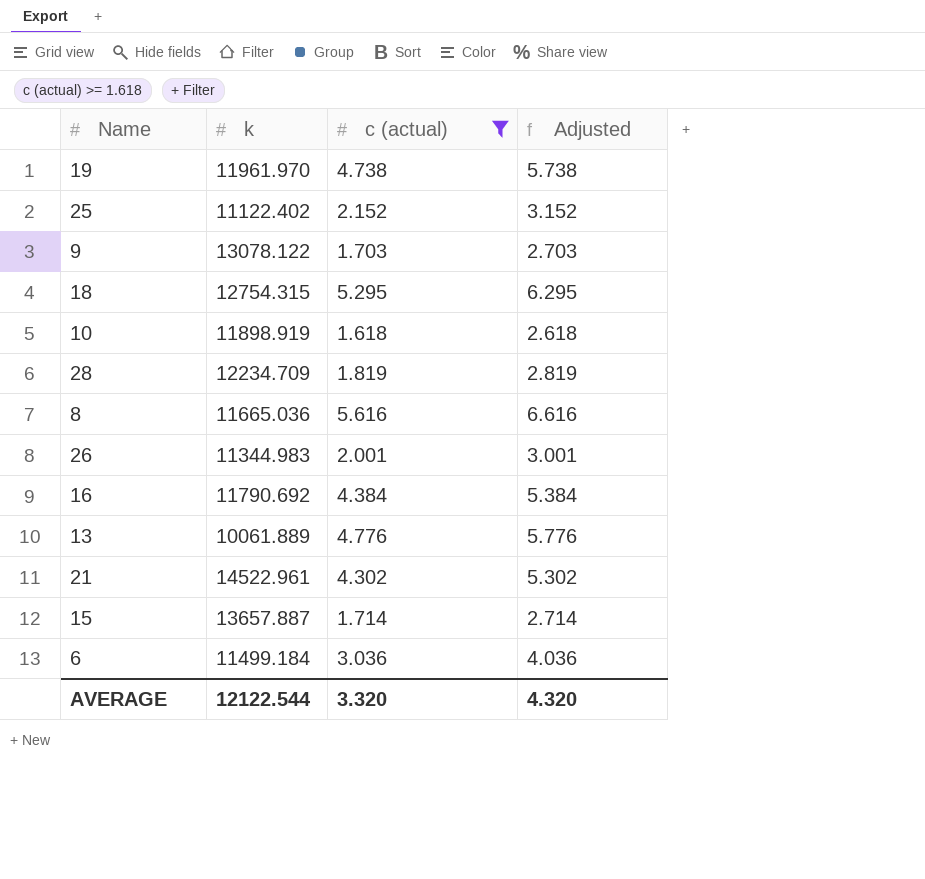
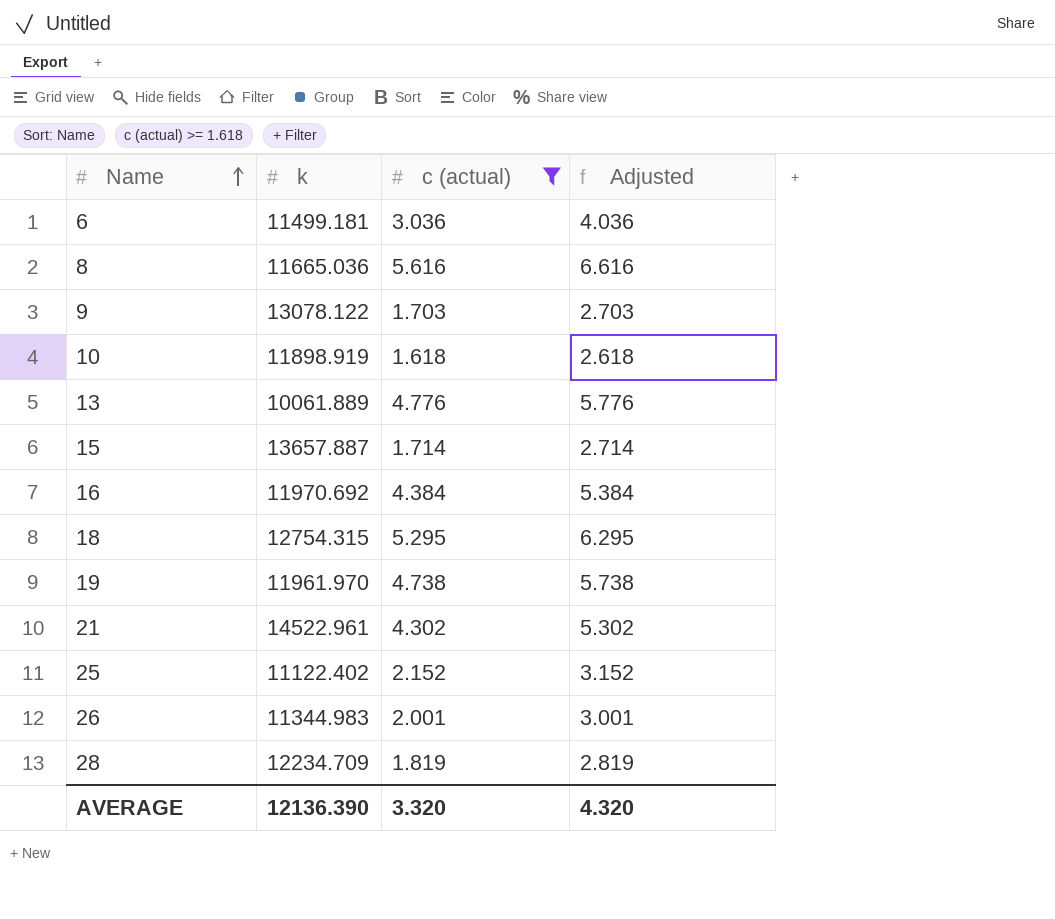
row order: none -> Name ascending
6 | k: 11499.184 -> 11499.181
16 | k: 11790.692 -> 11970.692
AVERAGE | k: 12122.544 -> 12136.390

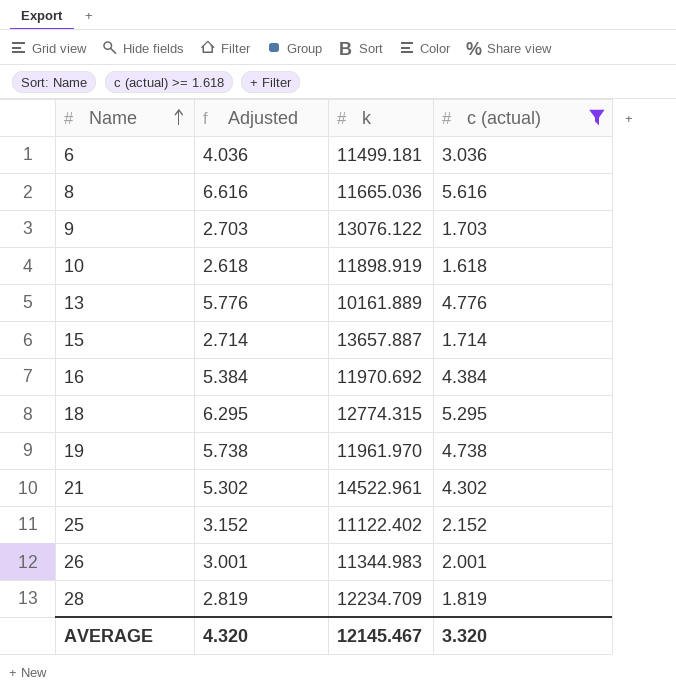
column Adjusted | position: 4 -> 2
9 | k: 13078.122 -> 13076.122
13 | k: 10061.889 -> 10161.889
18 | k: 12754.315 -> 12774.315
AVERAGE | k: 12136.390 -> 12145.467

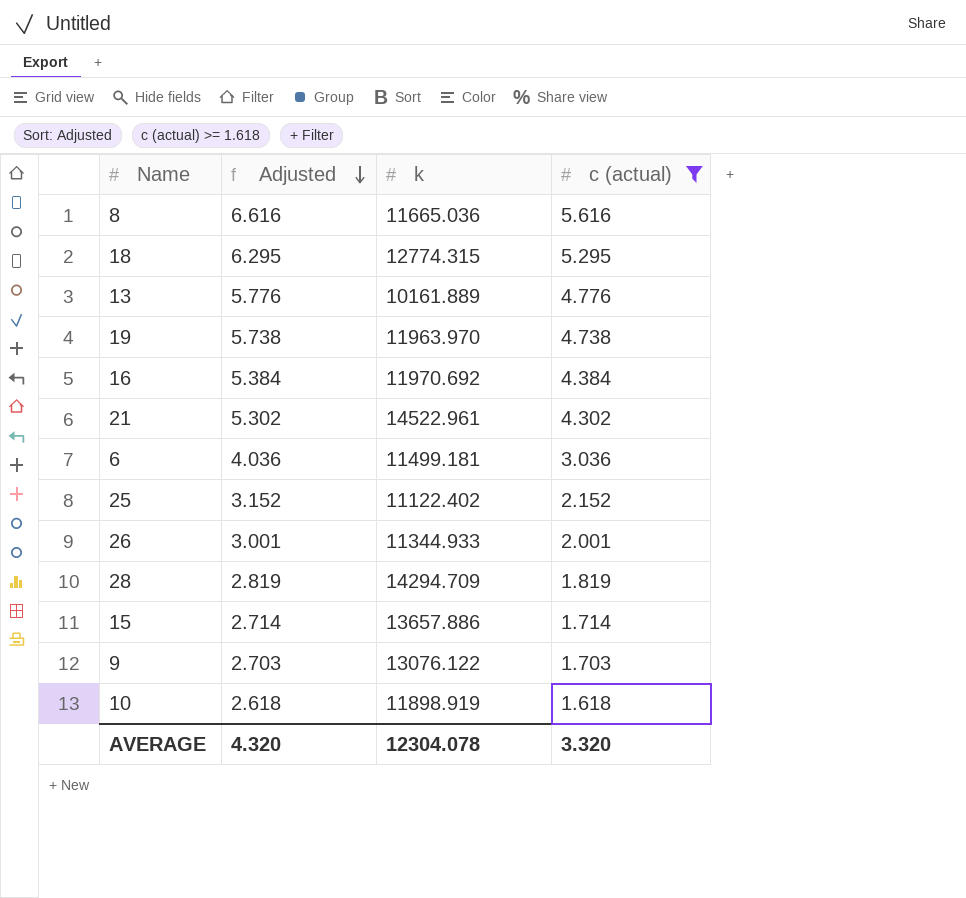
row order: Name ascending -> Adjusted descending
19 | k: 11961.970 -> 11963.970
26 | k: 11344.983 -> 11344.933
28 | k: 12234.709 -> 14294.709
15 | k: 13657.887 -> 13657.886
AVERAGE | k: 12145.467 -> 12304.078

